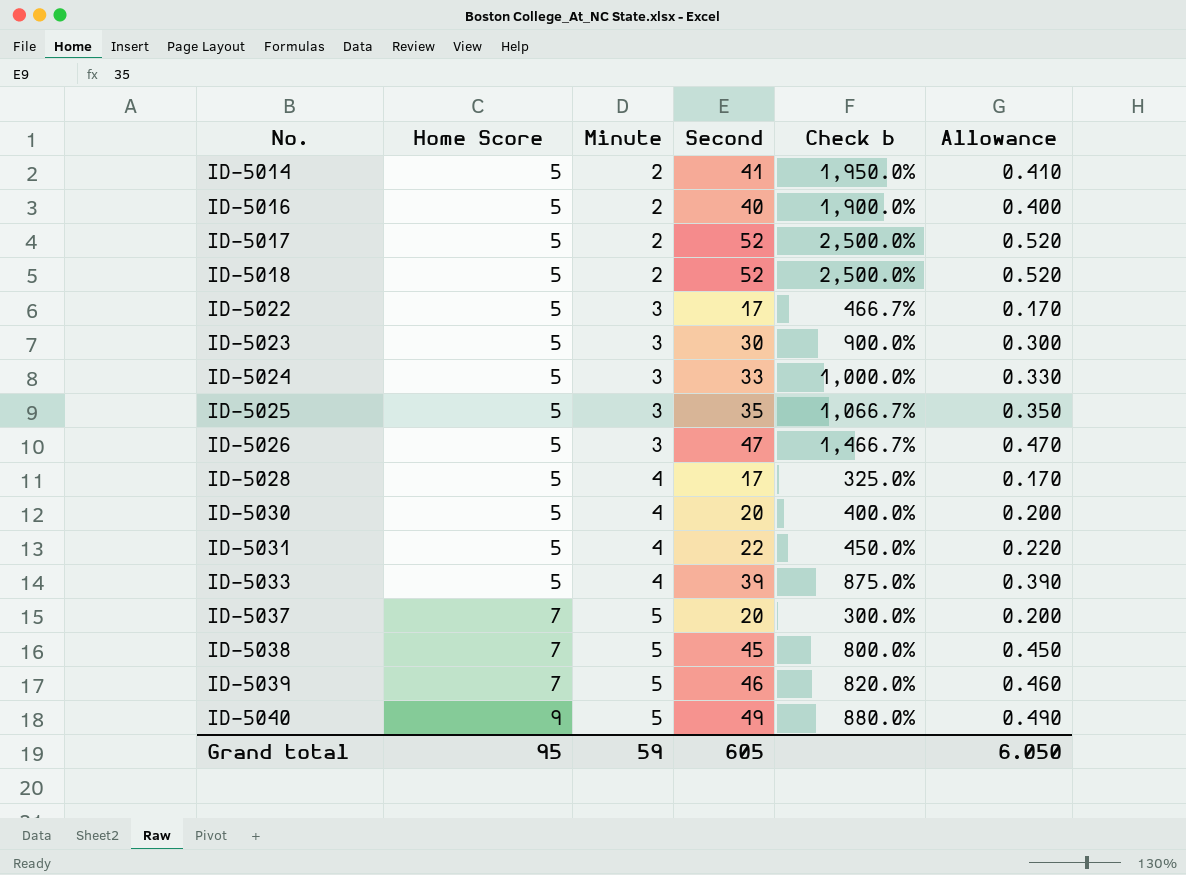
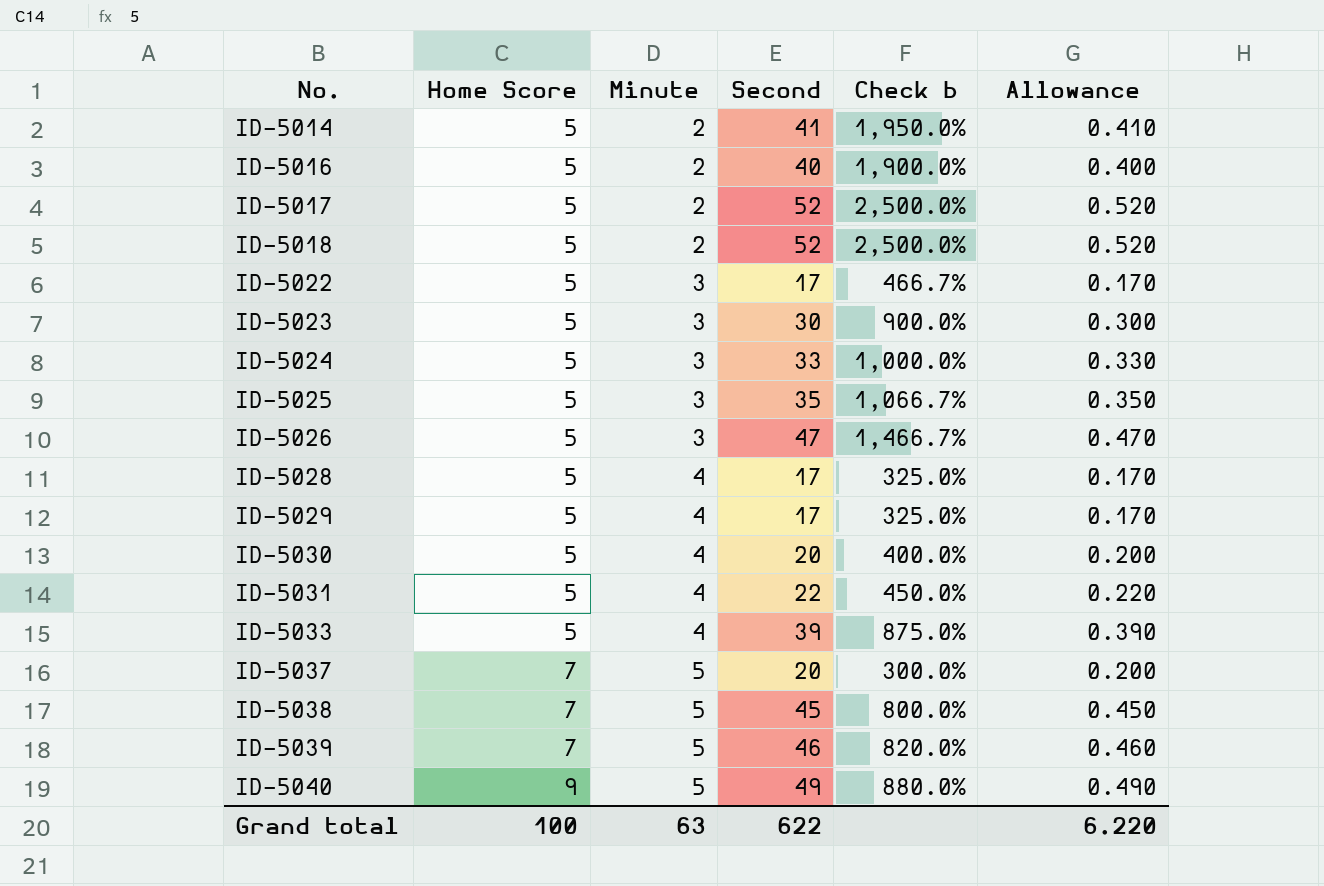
row ID-5029: none -> 5 | 4 | 17 | 325.0% | 0.170
Grand total | Home Score: 95 -> 100
Grand total | Minute: 59 -> 63
Grand total | Second: 605 -> 622
Grand total | Allowance: 6.050 -> 6.220

